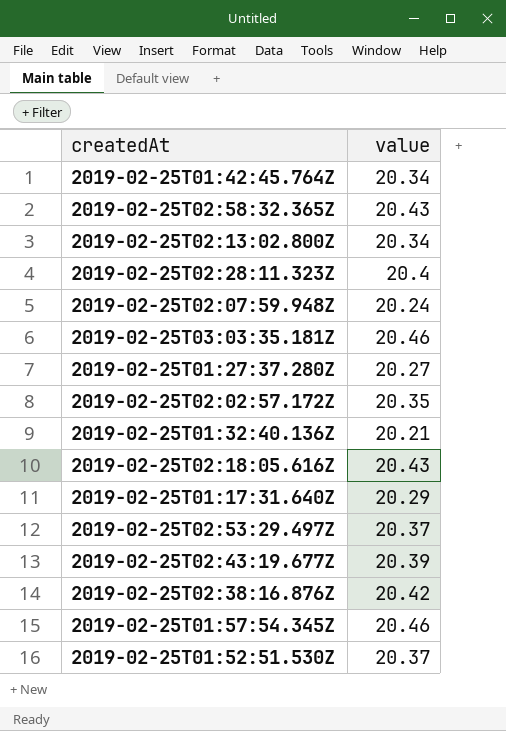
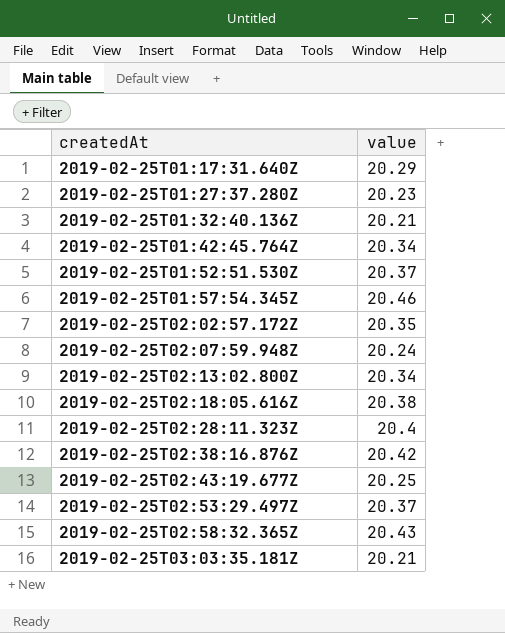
row order: none -> createdAt ascending
2019-02-25T01:27:37.280Z | value: 20.27 -> 20.23
2019-02-25T02:18:05.616Z | value: 20.43 -> 20.38
2019-02-25T02:43:19.677Z | value: 20.39 -> 20.25
2019-02-25T03:03:35.181Z | value: 20.46 -> 20.21

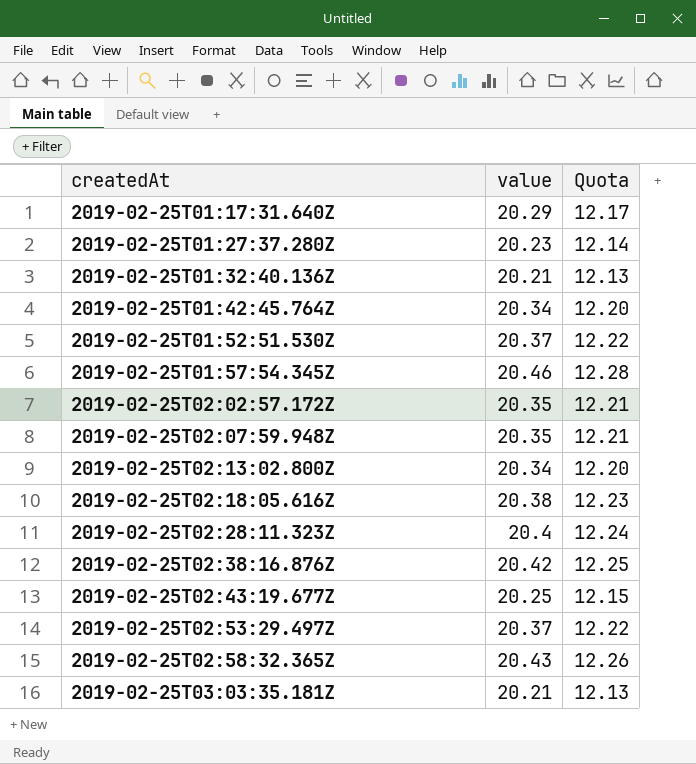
column Quota | formula: none -> [value] * 0.6
2019-02-25T02:07:59.948Z | value: 20.24 -> 20.35

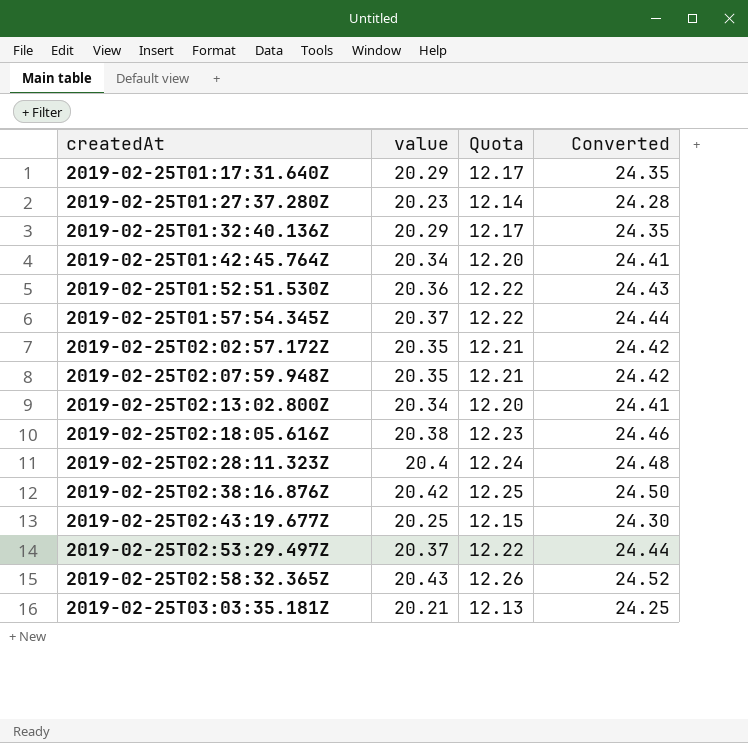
column Converted | formula: none -> [value] * 1.2
2019-02-25T01:32:40.136Z | value: 20.21 -> 20.29
2019-02-25T01:32:40.136Z | Quota: 12.13 -> 12.17
2019-02-25T01:52:51.530Z | value: 20.37 -> 20.36
2019-02-25T01:57:54.345Z | value: 20.46 -> 20.37
2019-02-25T01:57:54.345Z | Quota: 12.28 -> 12.22

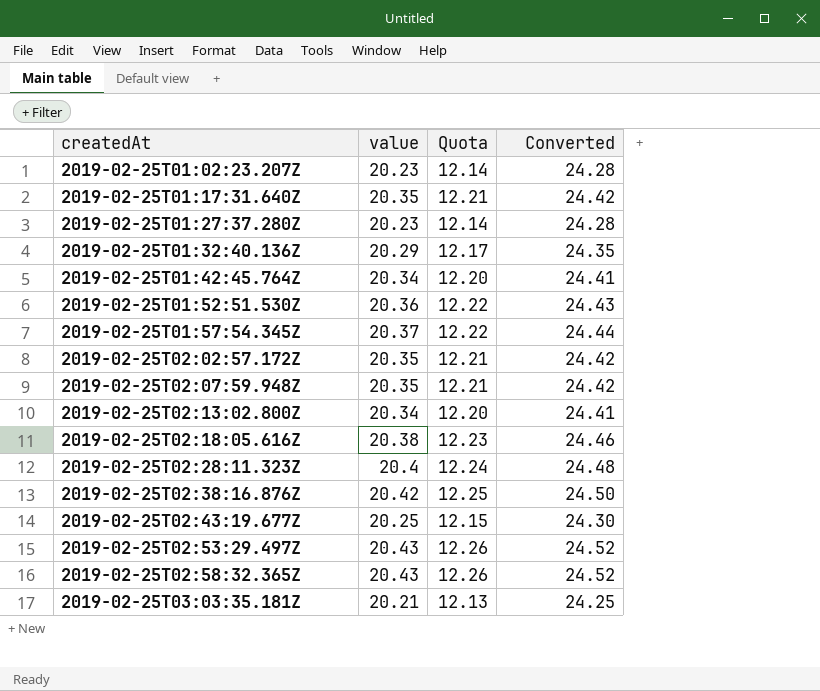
row 2019-02-25T01:02:23.207Z: none -> 20.23 | 12.14 | 24.28
2019-02-25T01:17:31.640Z | value: 20.29 -> 20.35
2019-02-25T01:17:31.640Z | Quota: 12.17 -> 12.21
2019-02-25T01:17:31.640Z | Converted: 24.35 -> 24.42
2019-02-25T02:53:29.497Z | value: 20.37 -> 20.43
2019-02-25T02:53:29.497Z | Quota: 12.22 -> 12.26
2019-02-25T02:53:29.497Z | Converted: 24.44 -> 24.52

